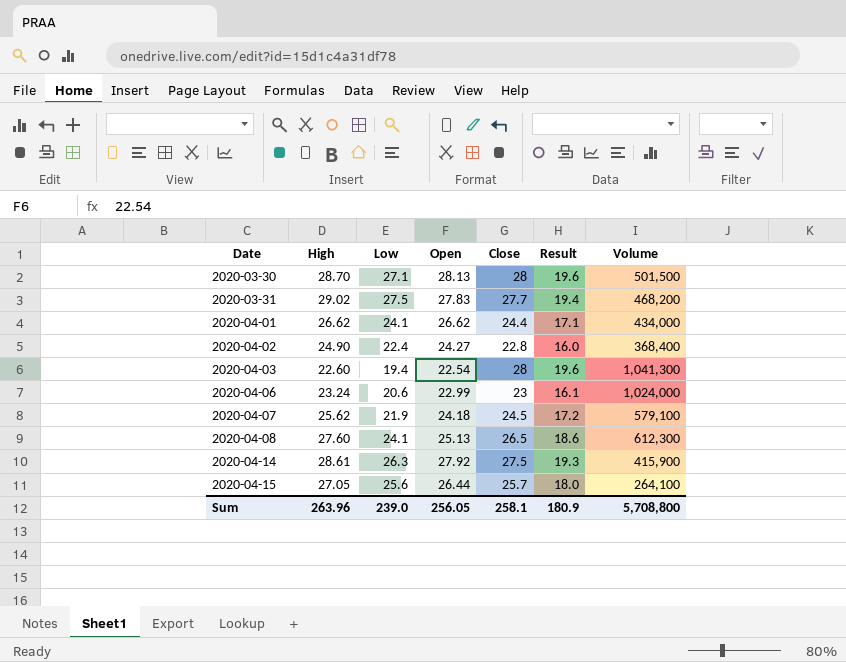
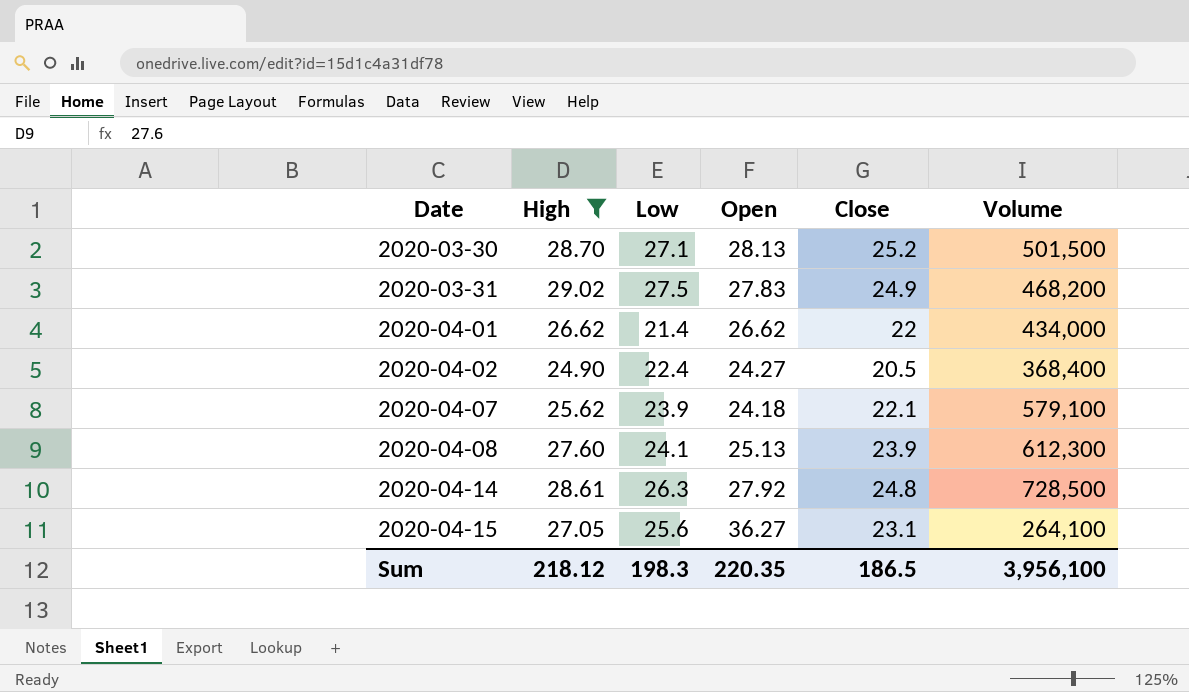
filter: none -> High >= 24.90
column Result | formula: [Close] * 0.7 -> none
2020-03-30 | Close: 28 -> 25.2
2020-03-31 | Close: 27.7 -> 24.9
2020-04-01 | Low: 24.1 -> 21.4
2020-04-01 | Close: 24.4 -> 22
2020-04-02 | Close: 22.8 -> 20.5
2020-04-07 | Low: 21.9 -> 23.9
2020-04-07 | Close: 24.5 -> 22.1
2020-04-08 | Close: 26.5 -> 23.9
2020-04-14 | Close: 27.5 -> 24.8
2020-04-14 | Volume: 415,900 -> 728,500
2020-04-15 | Open: 26.44 -> 36.27
2020-04-15 | Close: 25.7 -> 23.1
Sum | High: 263.96 -> 218.12
Sum | Low: 239.0 -> 198.3
Sum | Open: 256.05 -> 220.35
Sum | Close: 258.1 -> 186.5
Sum | Volume: 5,708,800 -> 3,956,100

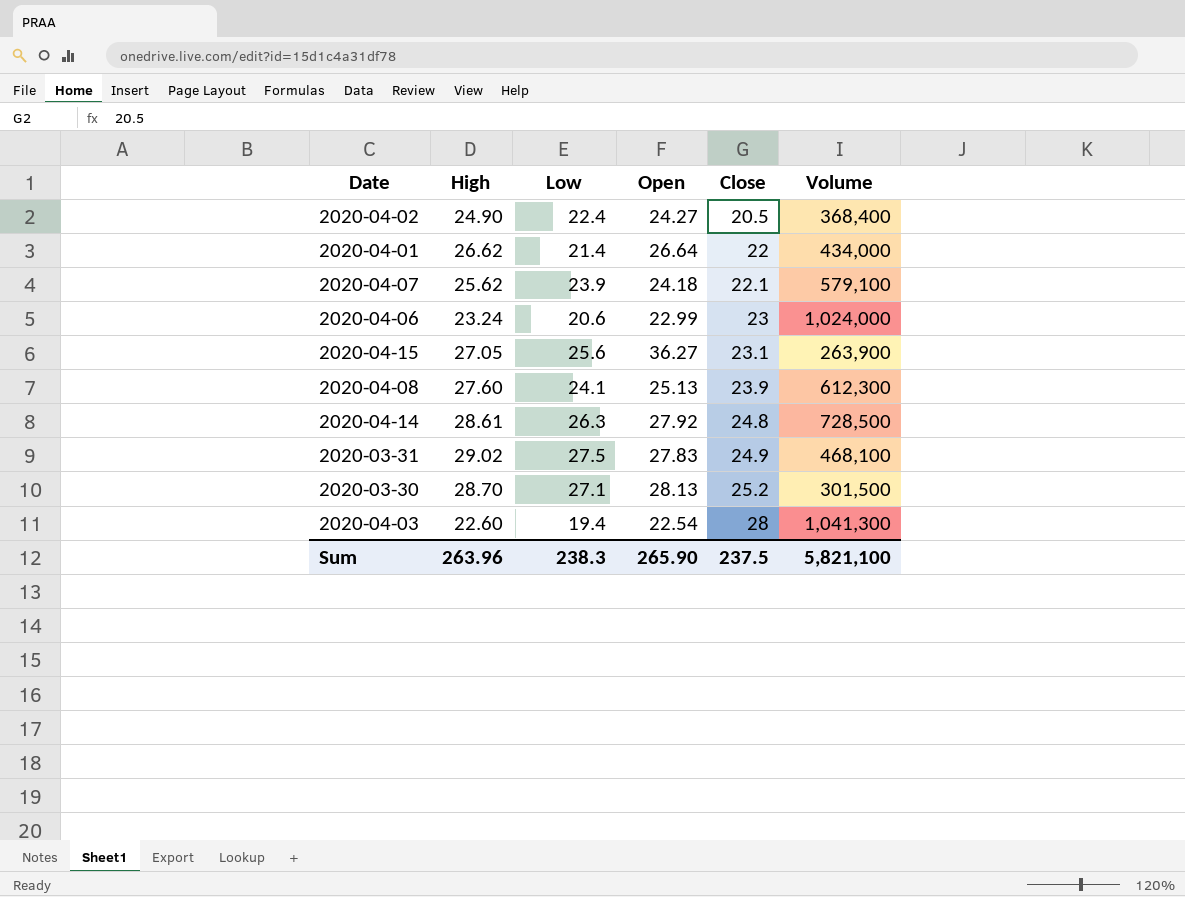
filter: High >= 24.90 -> none
row order: Date ascending -> Close ascending
2020-04-01 | Open: 26.62 -> 26.64
2020-04-15 | Volume: 264,100 -> 263,900
2020-03-31 | Volume: 468,200 -> 468,100
2020-03-30 | Volume: 501,500 -> 301,500
Sum | High: 218.12 -> 263.96
Sum | Low: 198.3 -> 238.3
Sum | Open: 220.35 -> 265.90
Sum | Close: 186.5 -> 237.5
Sum | Volume: 3,956,100 -> 5,821,100

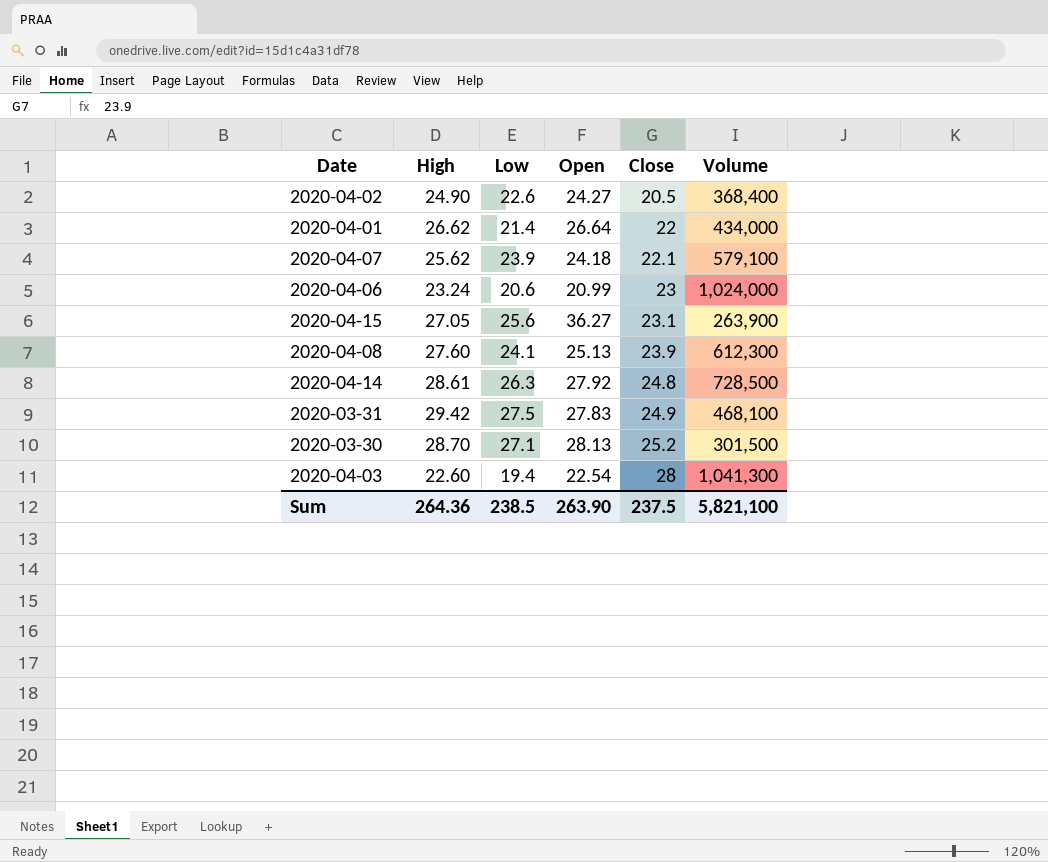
2020-04-02 | Low: 22.4 -> 22.6
2020-04-06 | Open: 22.99 -> 20.99
2020-03-31 | High: 29.02 -> 29.42
Sum | High: 263.96 -> 264.36
Sum | Low: 238.3 -> 238.5
Sum | Open: 265.90 -> 263.90

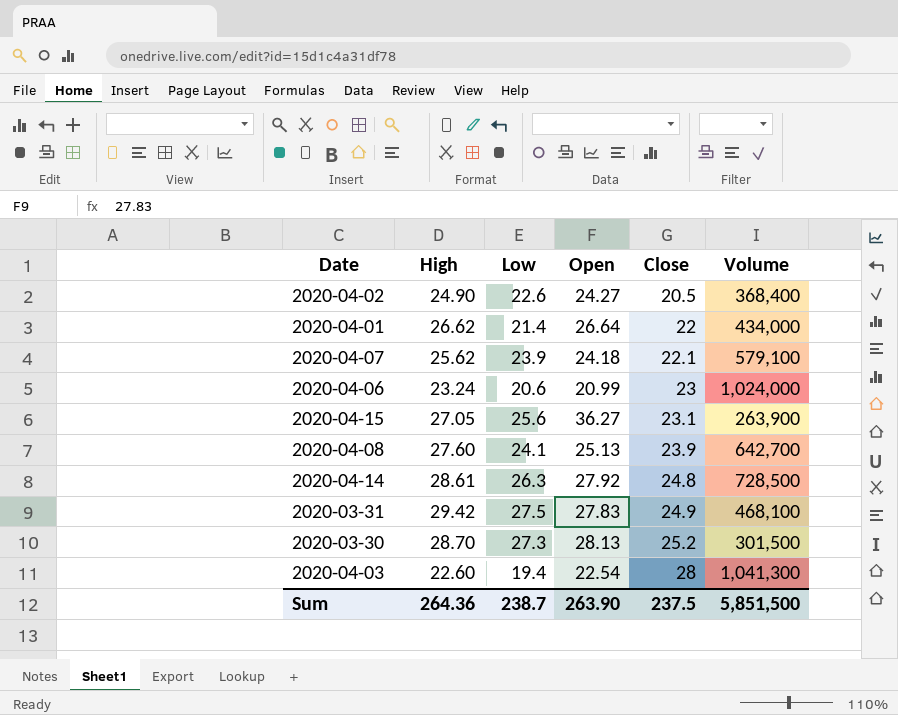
2020-04-08 | Volume: 612,300 -> 642,700
2020-03-30 | Low: 27.1 -> 27.3
Sum | Low: 238.5 -> 238.7
Sum | Volume: 5,821,100 -> 5,851,500

